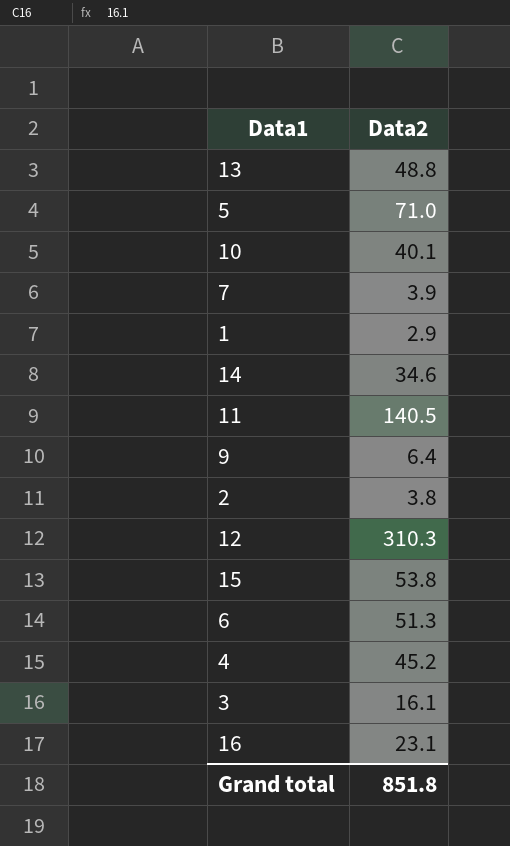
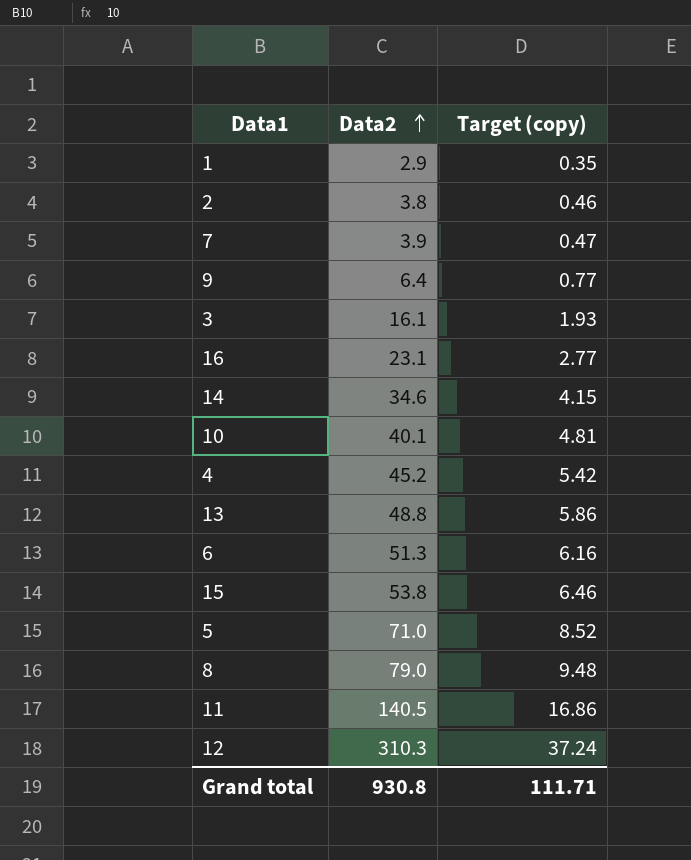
row order: none -> Data2 ascending
column Target (copy) | formula: none -> [Data2] * 0.12
row 8: none -> 79.0 | 9.48
Grand total | Data2: 851.8 -> 930.8

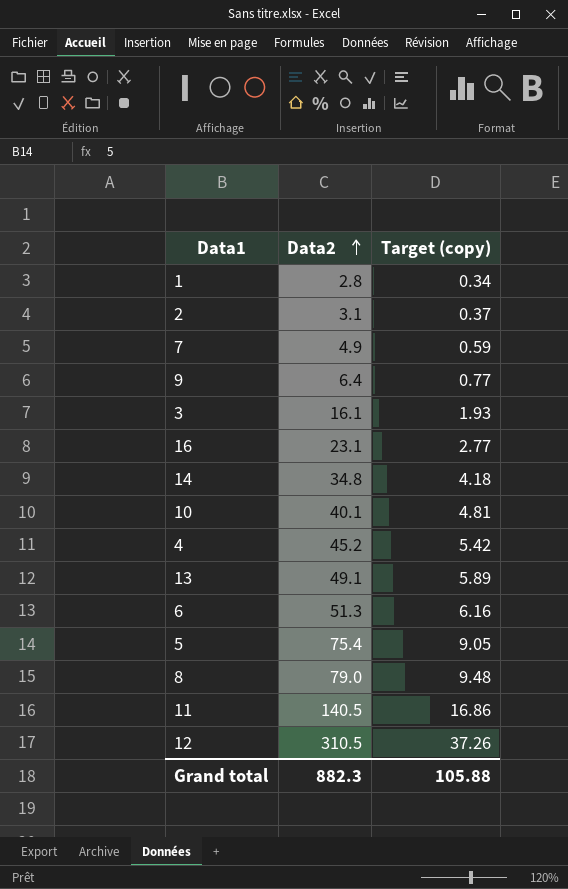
row 15: 53.8 | 6.46 -> none
1 | Data2: 2.9 -> 2.8
1 | Target (copy): 0.35 -> 0.34
2 | Data2: 3.8 -> 3.1
2 | Target (copy): 0.46 -> 0.37
7 | Data2: 3.9 -> 4.9
7 | Target (copy): 0.47 -> 0.59
14 | Data2: 34.6 -> 34.8
14 | Target (copy): 4.15 -> 4.18
13 | Data2: 48.8 -> 49.1
13 | Target (copy): 5.86 -> 5.89
5 | Data2: 71.0 -> 75.4
5 | Target (copy): 8.52 -> 9.05
12 | Data2: 310.3 -> 310.5
12 | Target (copy): 37.24 -> 37.26
Grand total | Data2: 930.8 -> 882.3
Grand total | Target (copy): 111.71 -> 105.88

